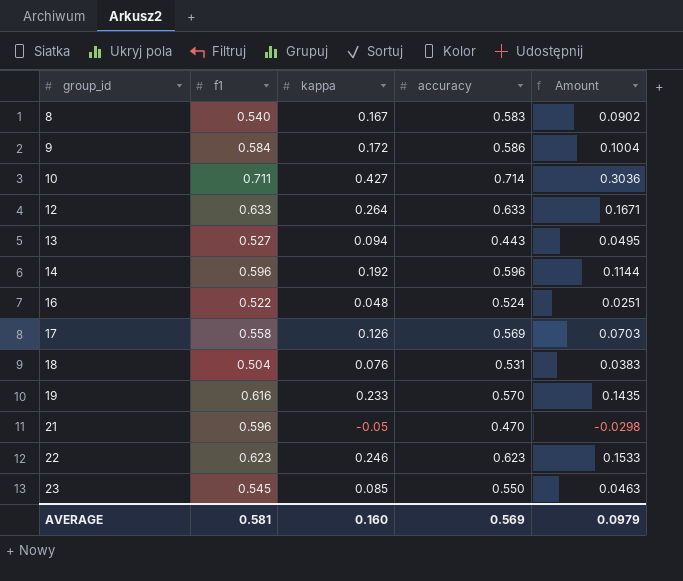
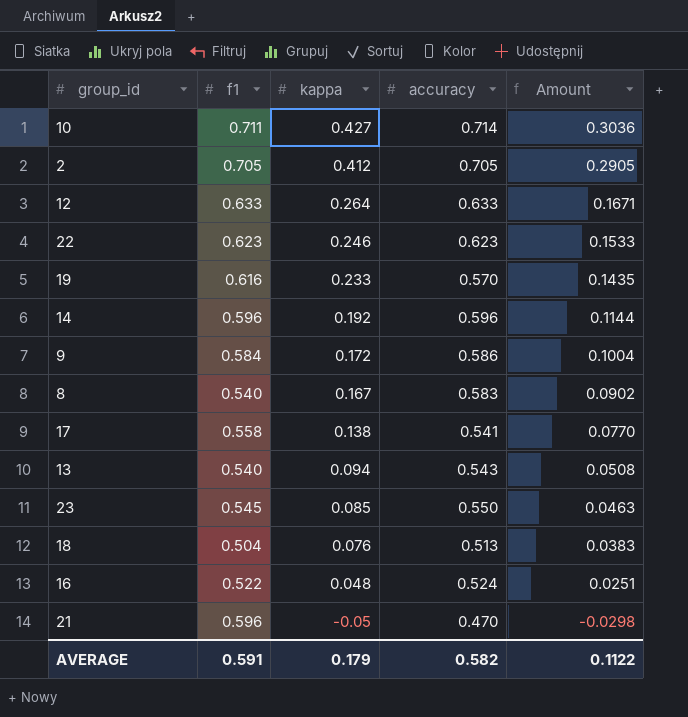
row order: group_id ascending -> kappa descending
row 2: none -> 0.705 | 0.412 | 0.705 | 0.2905
17 | kappa: 0.126 -> 0.138
17 | accuracy: 0.569 -> 0.541
17 | Amount: 0.0703 -> 0.0770
13 | f1: 0.527 -> 0.540
13 | accuracy: 0.443 -> 0.543
13 | Amount: 0.0495 -> 0.0508
18 | accuracy: 0.531 -> 0.513
AVERAGE | f1: 0.581 -> 0.591
AVERAGE | kappa: 0.160 -> 0.179
AVERAGE | accuracy: 0.569 -> 0.582
AVERAGE | Amount: 0.0979 -> 0.1122

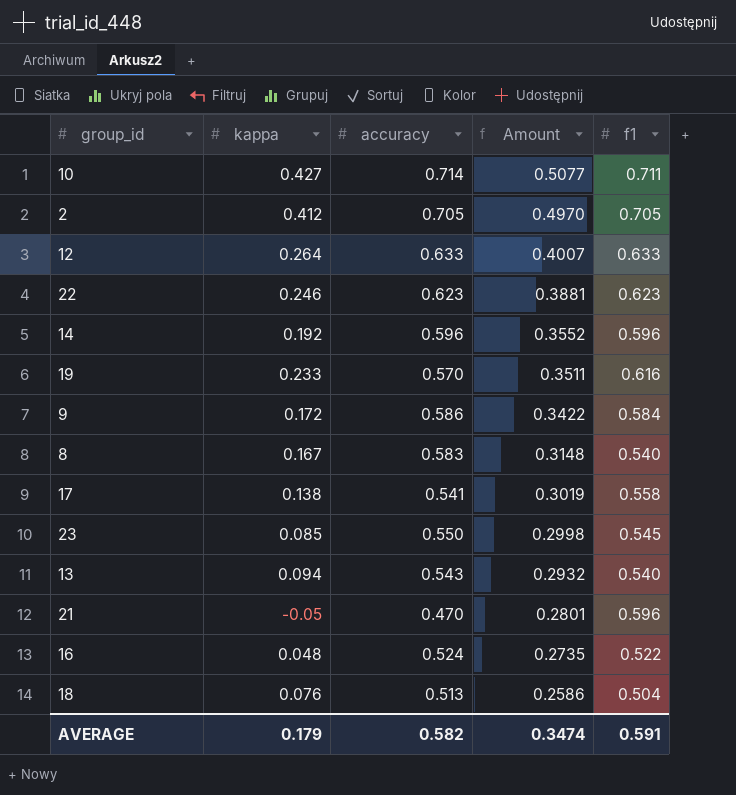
row order: kappa descending -> Amount descending
column Amount | formula: [f1] * [kappa] -> [accuracy] * [f1]
column f1 | position: 2 -> 5
AVERAGE | Amount: 0.1122 -> 0.3474

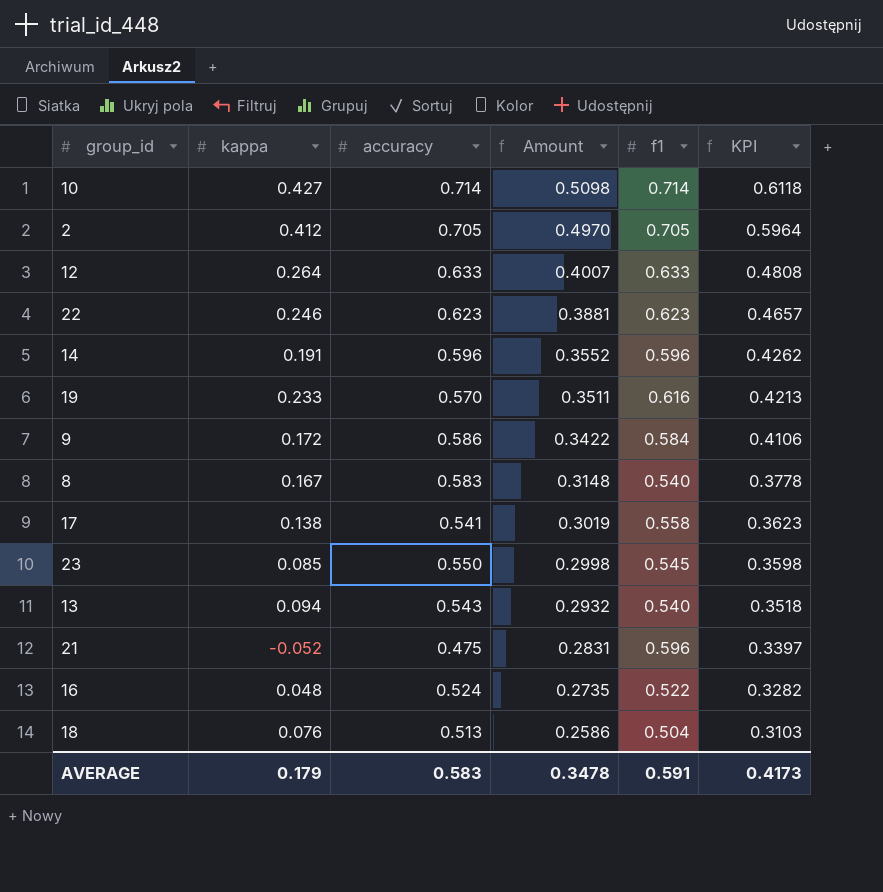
column KPI | formula: none -> [Amount] * 1.2
10 | Amount: 0.5077 -> 0.5098
10 | f1: 0.711 -> 0.714
14 | kappa: 0.192 -> 0.191
21 | kappa: -0.05 -> -0.052
21 | accuracy: 0.470 -> 0.475
21 | Amount: 0.2801 -> 0.2831
AVERAGE | accuracy: 0.582 -> 0.583
AVERAGE | Amount: 0.3474 -> 0.3478

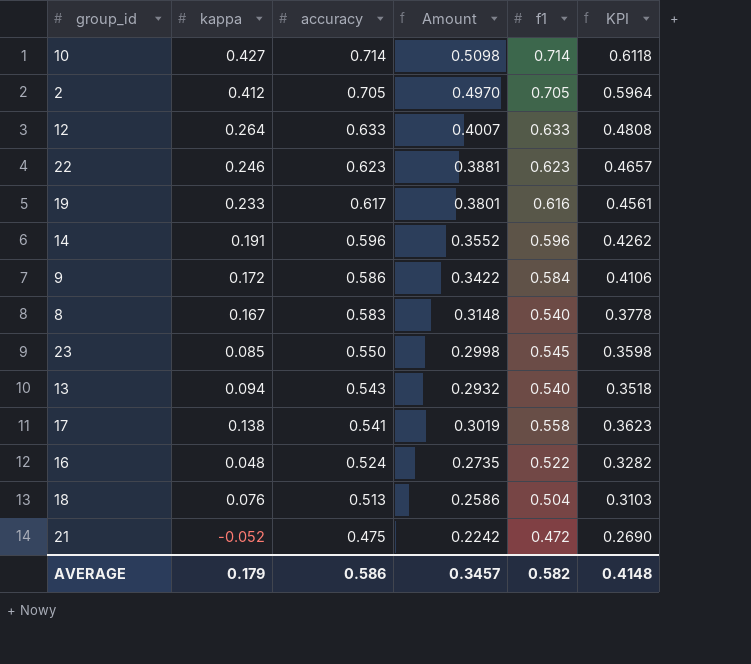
row order: Amount descending -> accuracy descending
19 | accuracy: 0.570 -> 0.617
19 | Amount: 0.3511 -> 0.3801
19 | KPI: 0.4213 -> 0.4561
21 | Amount: 0.2831 -> 0.2242
21 | f1: 0.596 -> 0.472
21 | KPI: 0.3397 -> 0.2690
AVERAGE | accuracy: 0.583 -> 0.586
AVERAGE | Amount: 0.3478 -> 0.3457
AVERAGE | f1: 0.591 -> 0.582
AVERAGE | KPI: 0.4173 -> 0.4148

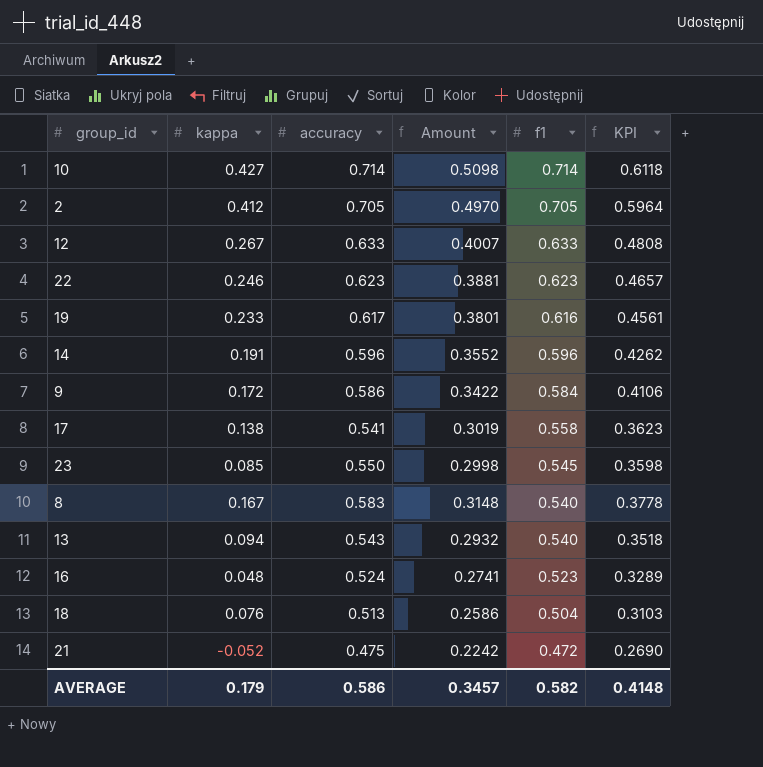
row order: accuracy descending -> f1 descending
12 | kappa: 0.264 -> 0.267
16 | Amount: 0.2735 -> 0.2741
16 | f1: 0.522 -> 0.523
16 | KPI: 0.3282 -> 0.3289

